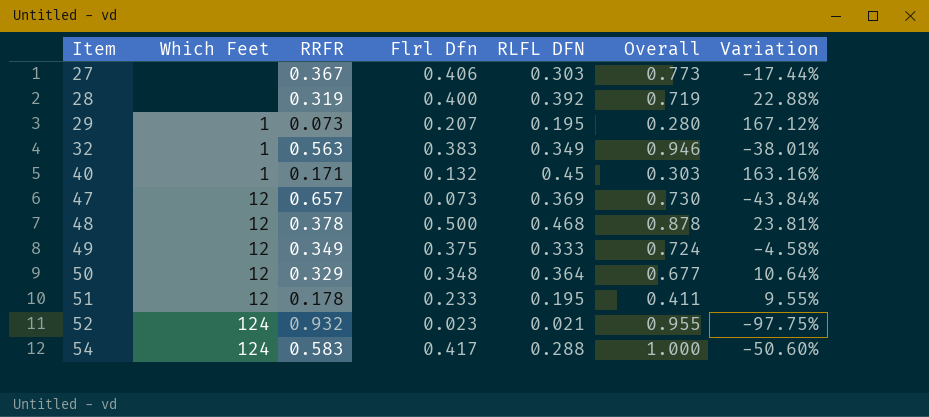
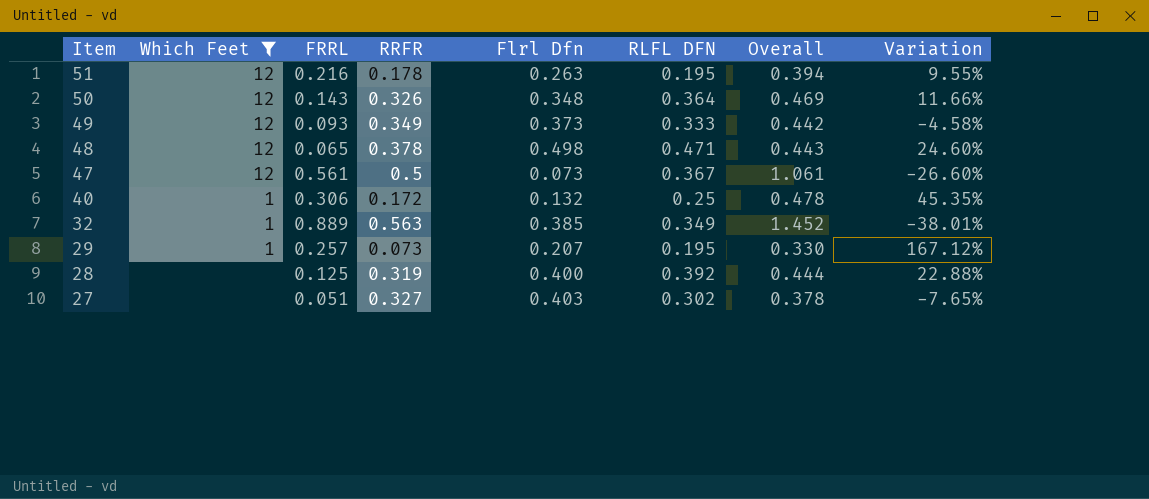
filter: none -> Which Feet != 124
row order: Item ascending -> Item descending
column FRRL | position: none -> 3
column Overall | formula: [RRFR] + [Flrl Dfn] -> [FRRL] + [RRFR]
51 | Flrl Dfn: 0.233 -> 0.263
50 | RRFR: 0.329 -> 0.326
50 | Variation: 10.64% -> 11.66%
49 | Flrl Dfn: 0.375 -> 0.373
48 | Flrl Dfn: 0.500 -> 0.498
48 | RLFL DFN: 0.468 -> 0.471
48 | Variation: 23.81% -> 24.60%
47 | RRFR: 0.657 -> 0.5
47 | RLFL DFN: 0.369 -> 0.367
47 | Variation: -43.84% -> -26.60%
40 | RRFR: 0.171 -> 0.172
40 | RLFL DFN: 0.45 -> 0.25
40 | Variation: 163.16% -> 45.35%
32 | Flrl Dfn: 0.383 -> 0.385
27 | RRFR: 0.367 -> 0.327
27 | Flrl Dfn: 0.406 -> 0.403
27 | RLFL DFN: 0.303 -> 0.302
27 | Variation: -17.44% -> -7.65%

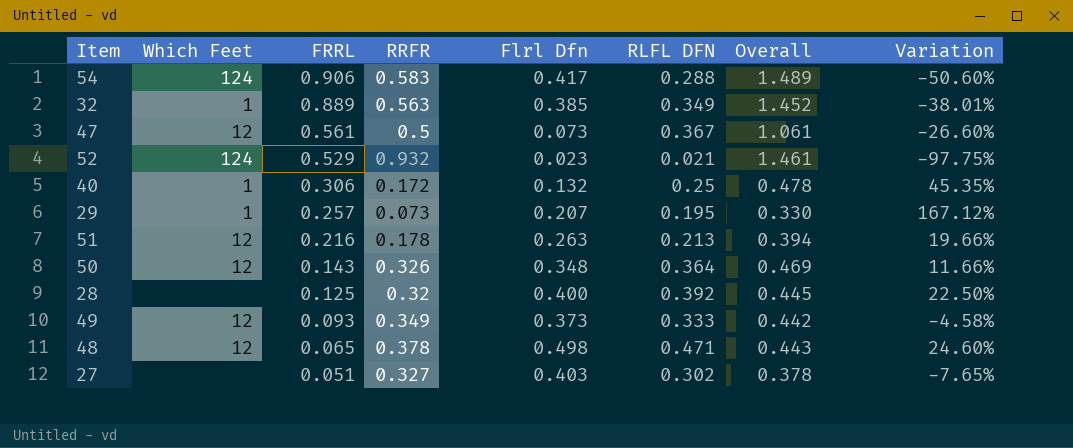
filter: Which Feet != 124 -> none
row order: Item descending -> FRRL descending
51 | RLFL DFN: 0.195 -> 0.213
51 | Variation: 9.55% -> 19.66%
28 | RRFR: 0.319 -> 0.32
28 | Overall: 0.444 -> 0.445
28 | Variation: 22.88% -> 22.50%

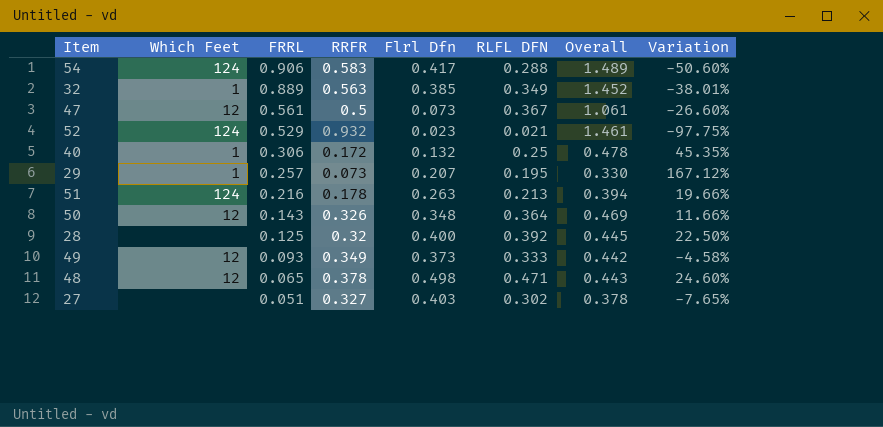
51 | Which Feet: 12 -> 124

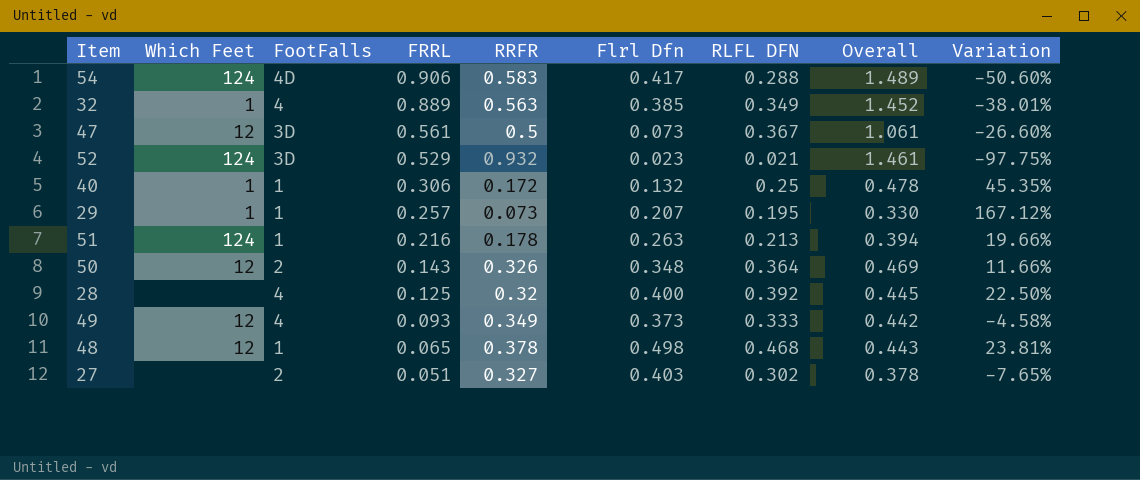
column FootFalls | position: none -> 3
48 | RLFL DFN: 0.471 -> 0.468
48 | Variation: 24.60% -> 23.81%

